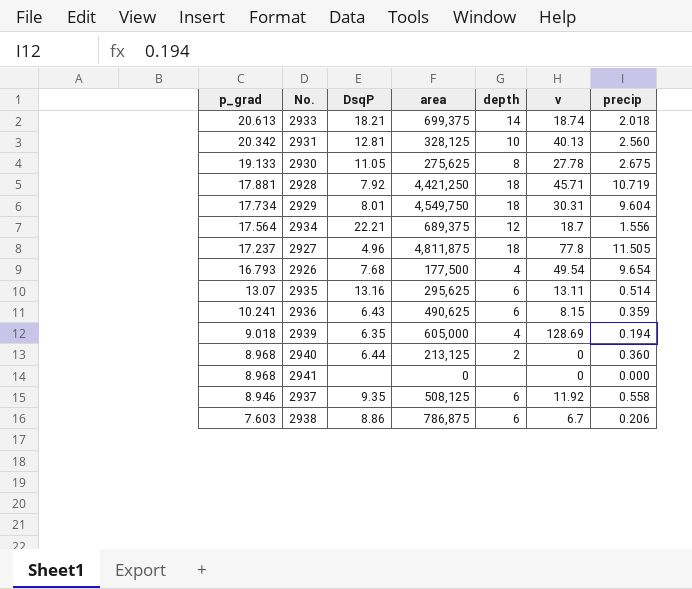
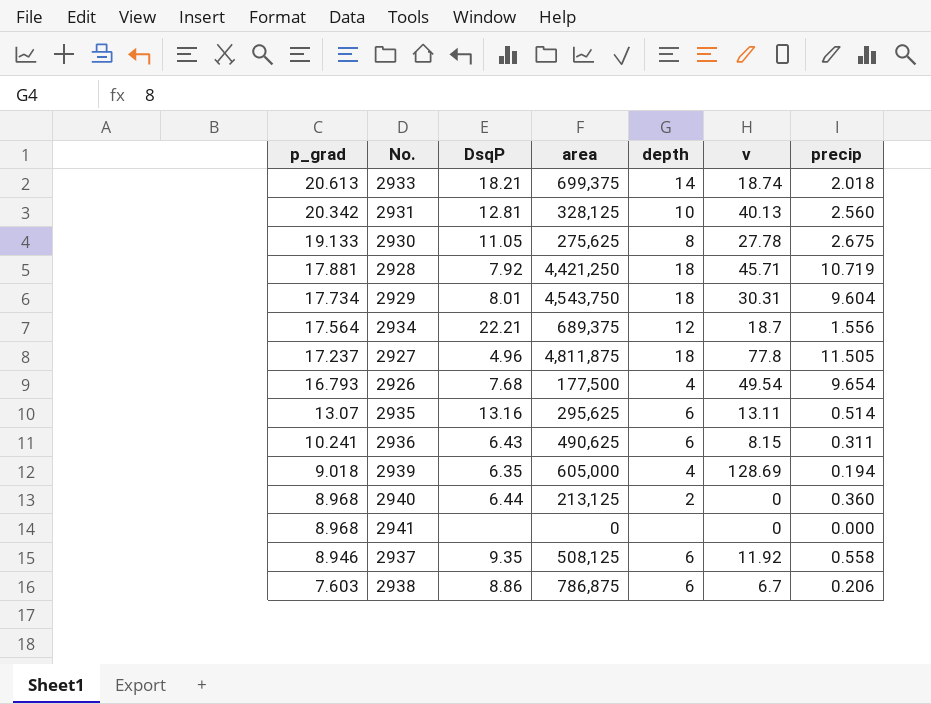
2929 | area: 4,549,750 -> 4,543,750
2936 | precip: 0.359 -> 0.311

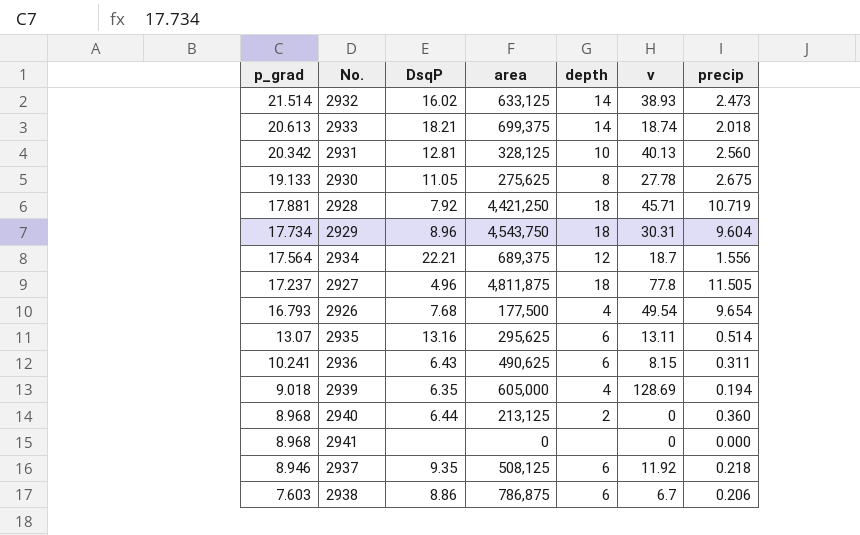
row 2932: none -> 21.514 | 16.02 | 633,125 | 14 | 38.93 | 2.473
2929 | DsqP: 8.01 -> 8.96
2937 | precip: 0.558 -> 0.218

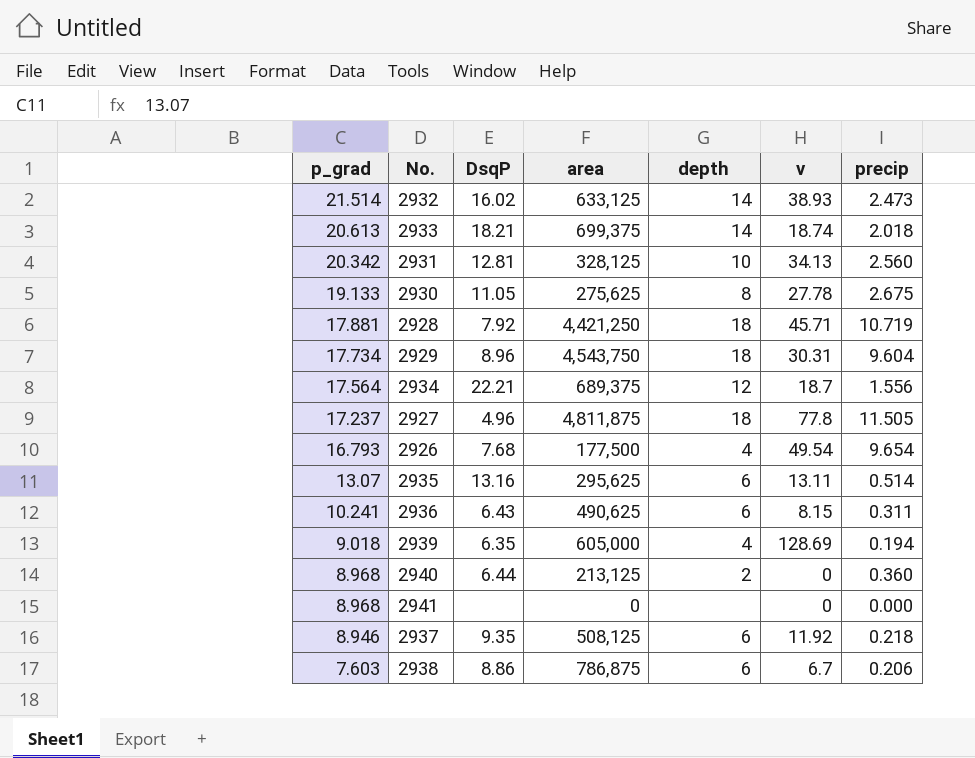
2931 | v: 40.13 -> 34.13

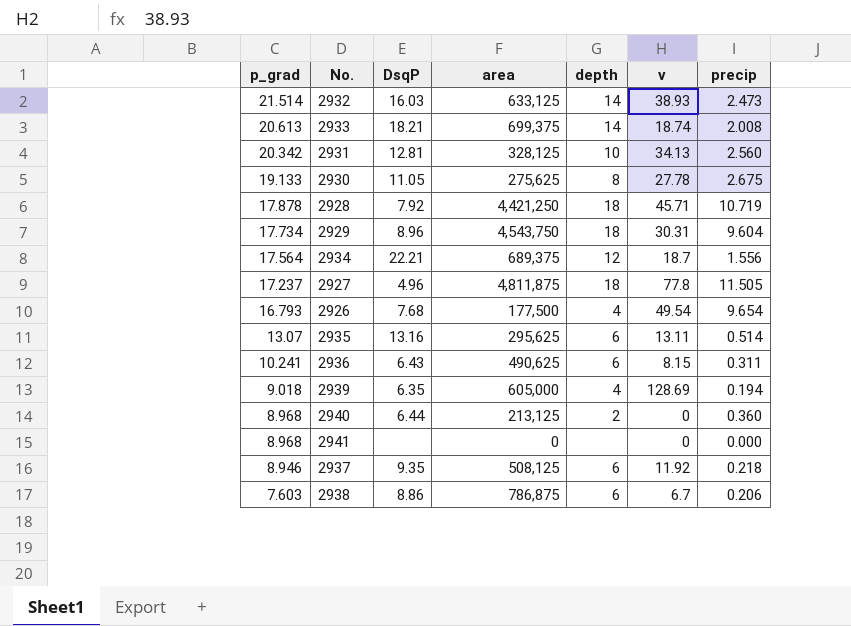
2932 | DsqP: 16.02 -> 16.03
2933 | precip: 2.018 -> 2.008
2928 | p_grad: 17.881 -> 17.878

